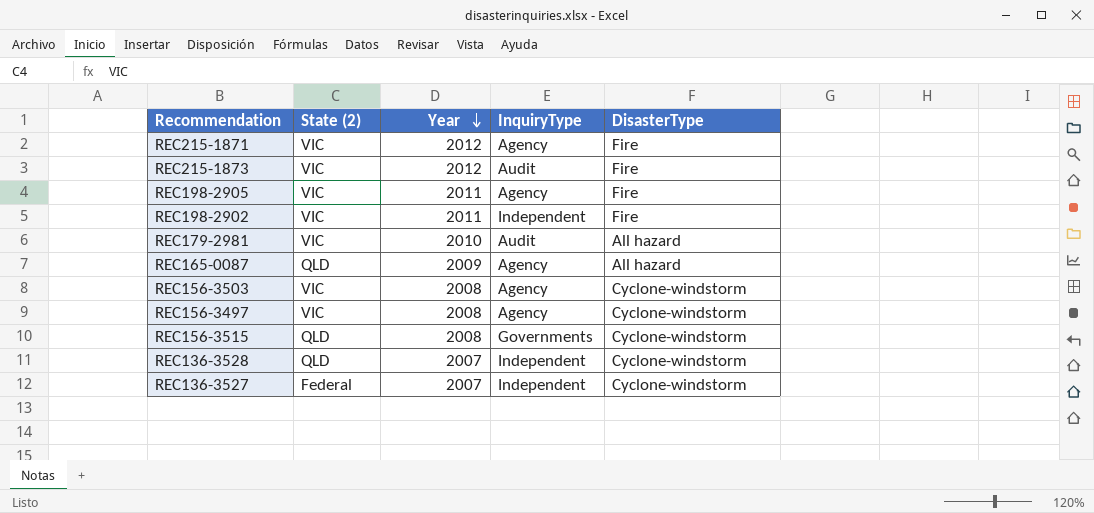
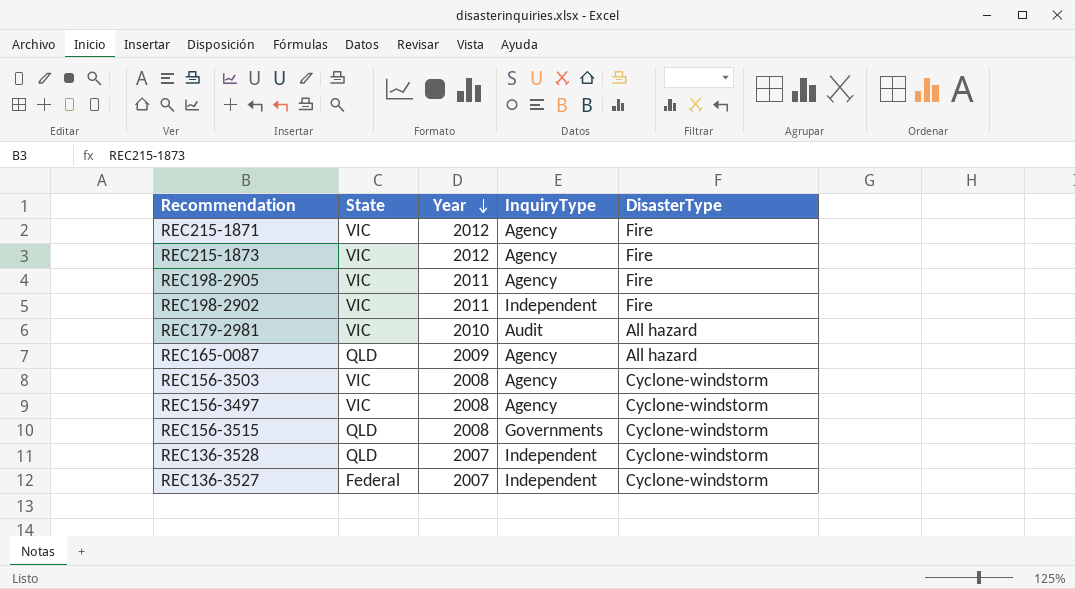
column name: State (2) -> State
REC215-1873 | InquiryType: Audit -> Agency

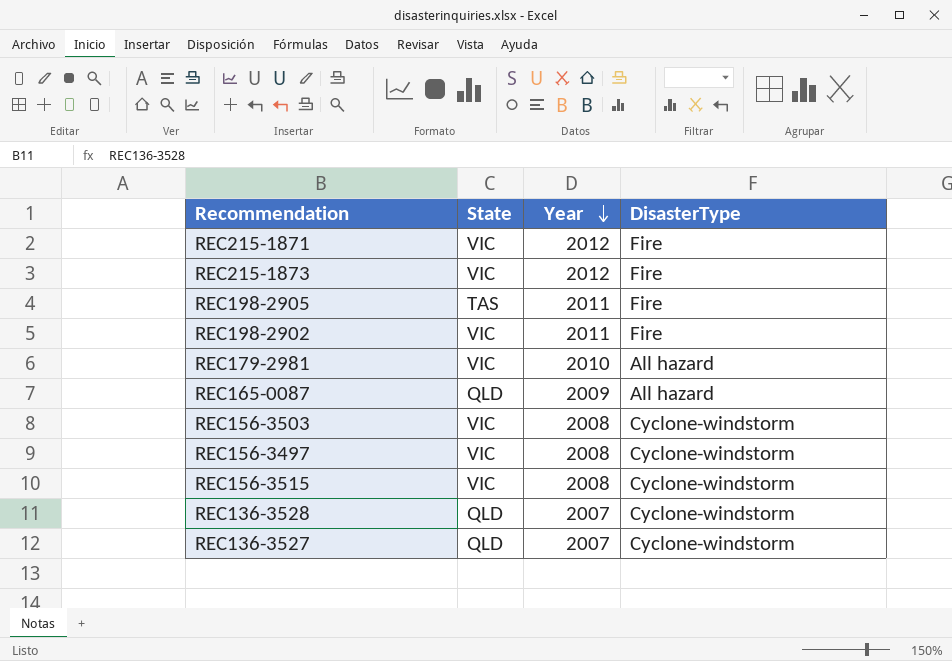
column InquiryType | position: 4 -> none
REC198-2905 | State: VIC -> TAS
REC156-3515 | State: QLD -> VIC
REC136-3527 | State: Federal -> QLD

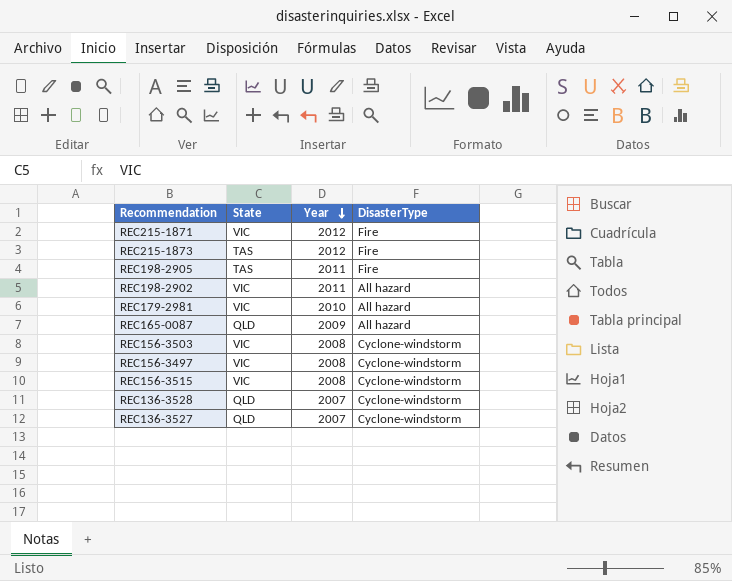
REC215-1873 | State: VIC -> TAS
REC198-2902 | DisasterType: Fire -> All hazard

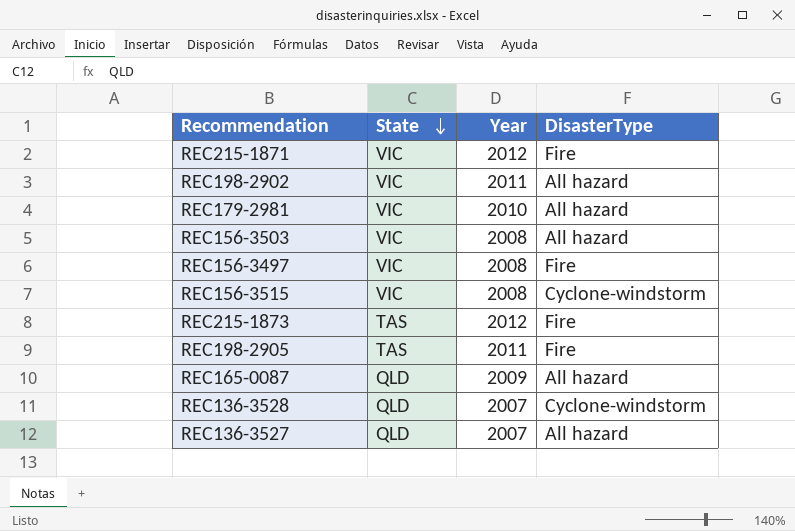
row order: Year descending -> State descending
REC156-3503 | DisasterType: Cyclone-windstorm -> All hazard
REC156-3497 | DisasterType: Cyclone-windstorm -> Fire
REC136-3527 | DisasterType: Cyclone-windstorm -> All hazard

